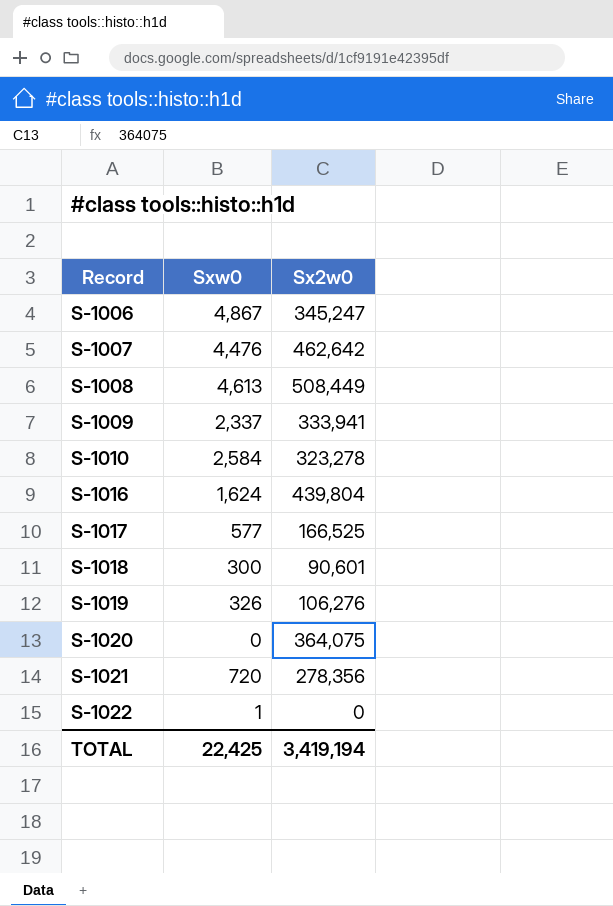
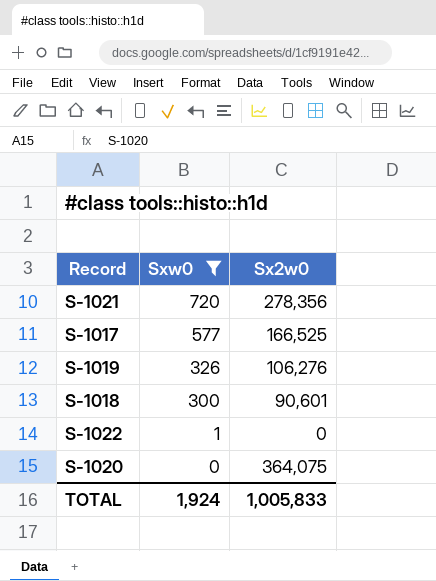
filter: none -> Sxw0 <= 720
row order: Record ascending -> Sxw0 descending
TOTAL | Sxw0: 22,425 -> 1,924
TOTAL | Sx2w0: 3,419,194 -> 1,005,833

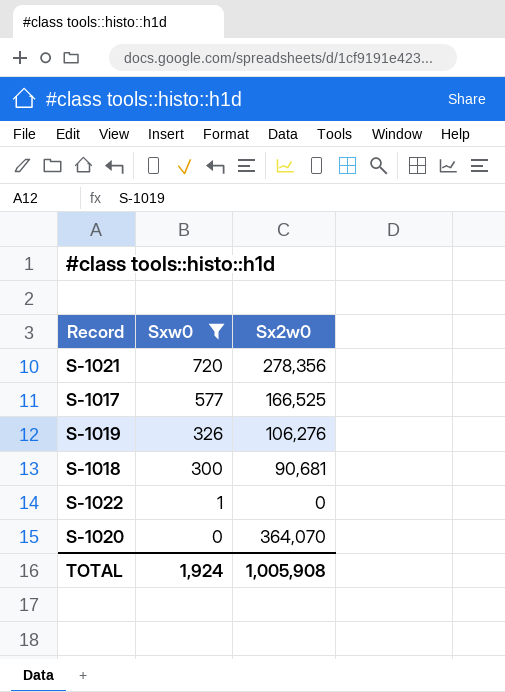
S-1018 | Sx2w0: 90,601 -> 90,681
S-1020 | Sx2w0: 364,075 -> 364,070
TOTAL | Sx2w0: 1,005,833 -> 1,005,908

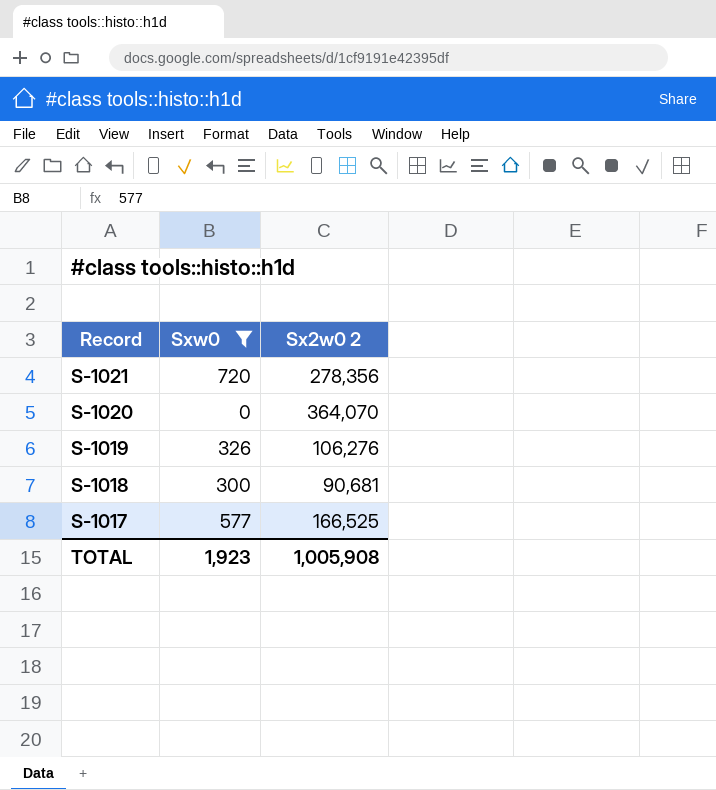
row order: Sxw0 descending -> Record descending
column name: Sx2w0 -> Sx2w0 2
row S-1022: 1 | 0 -> none
TOTAL | Sxw0: 1,924 -> 1,923

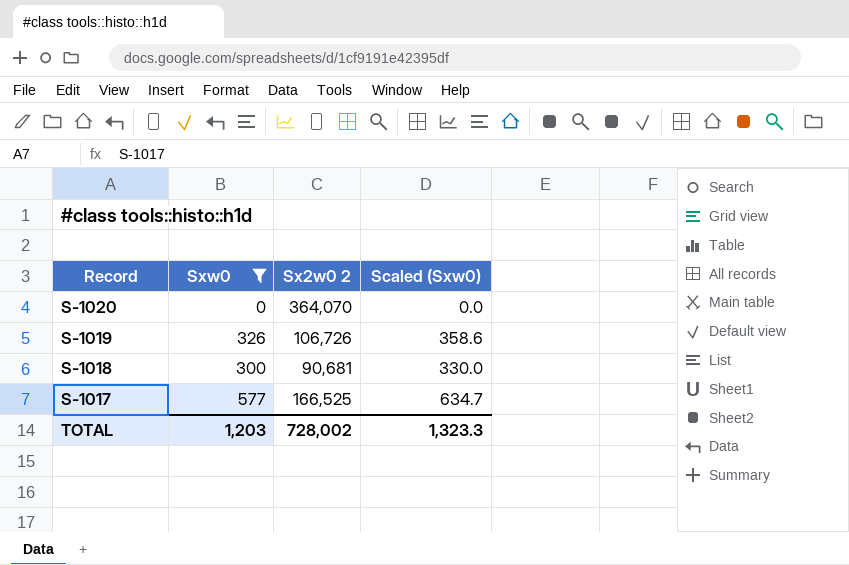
column Scaled (Sxw0) | formula: none -> [Sxw0] * 1.1
row S-1021: 720 | 278,356 -> none
S-1019 | Sx2w0 2: 106,276 -> 106,726
TOTAL | Sxw0: 1,923 -> 1,203
TOTAL | Sx2w0 2: 1,005,908 -> 728,002

